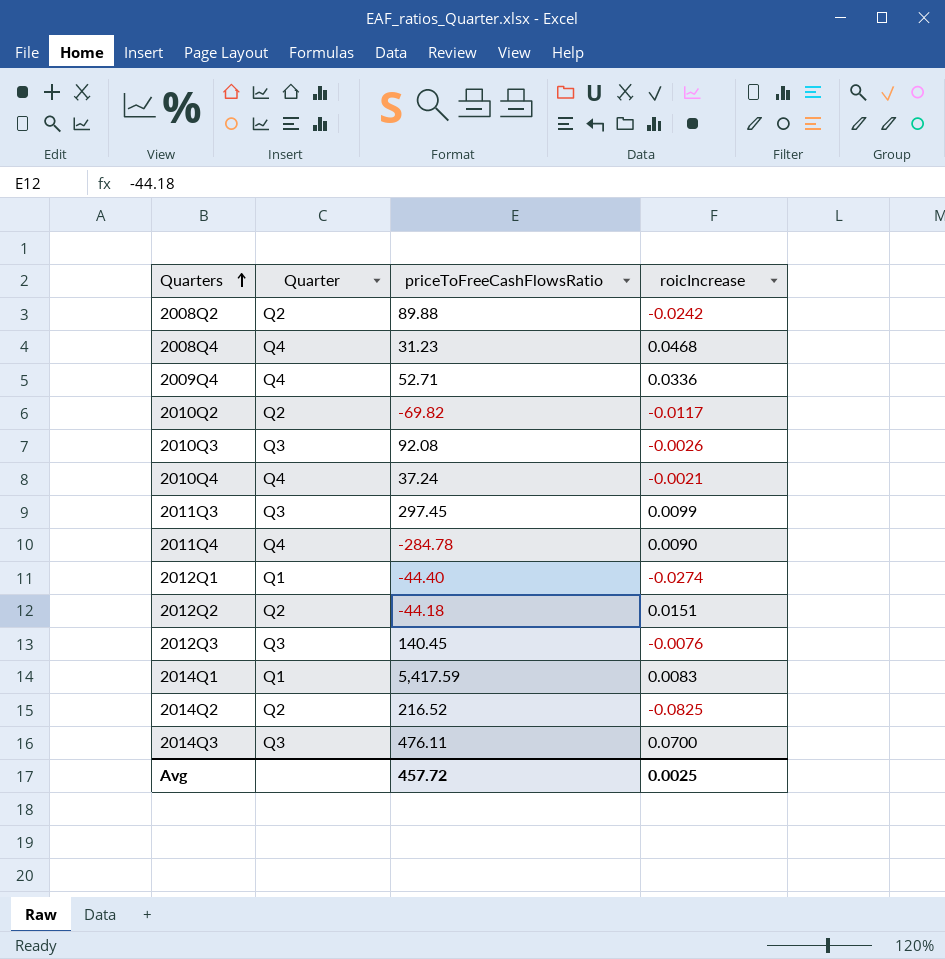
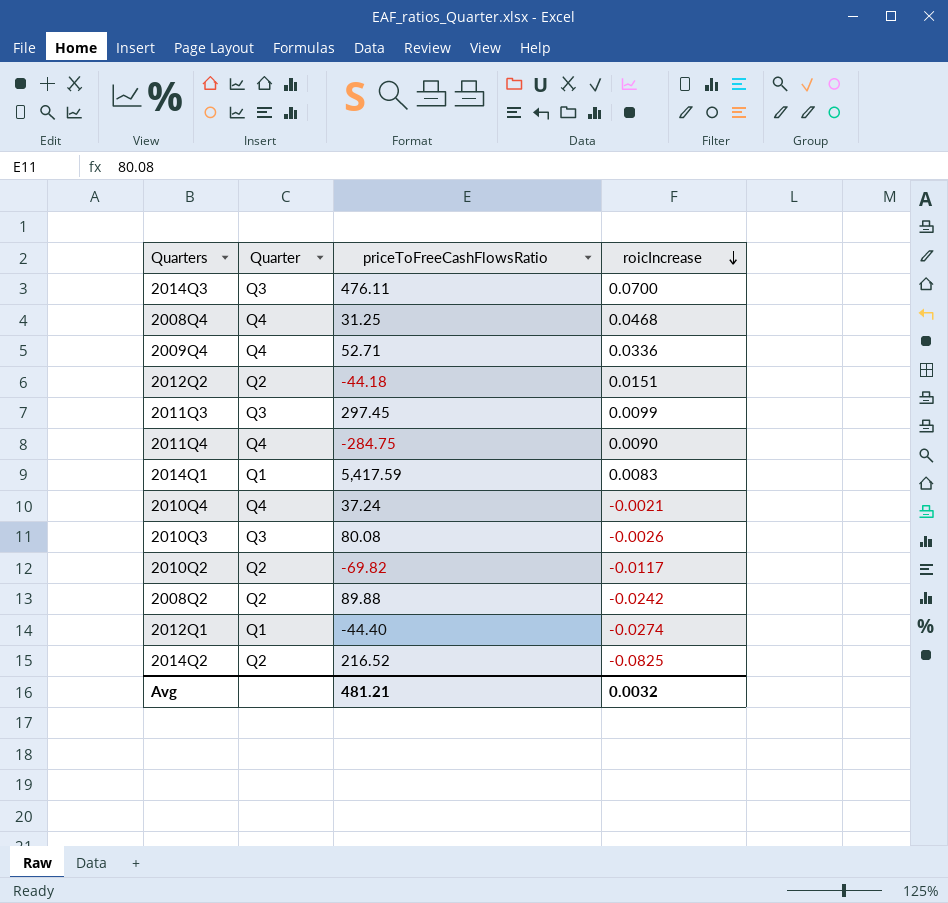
row order: Quarters ascending -> roicIncrease descending
row 2012Q3: Q3 | 140.45 | -0.0076 -> none
2008Q4 | priceToFreeCashFlowsRatio: 31.23 -> 31.25
2011Q4 | priceToFreeCashFlowsRatio: -284.78 -> -284.75
2010Q3 | priceToFreeCashFlowsRatio: 92.08 -> 80.08
Avg | priceToFreeCashFlowsRatio: 457.72 -> 481.21
Avg | roicIncrease: 0.0025 -> 0.0032

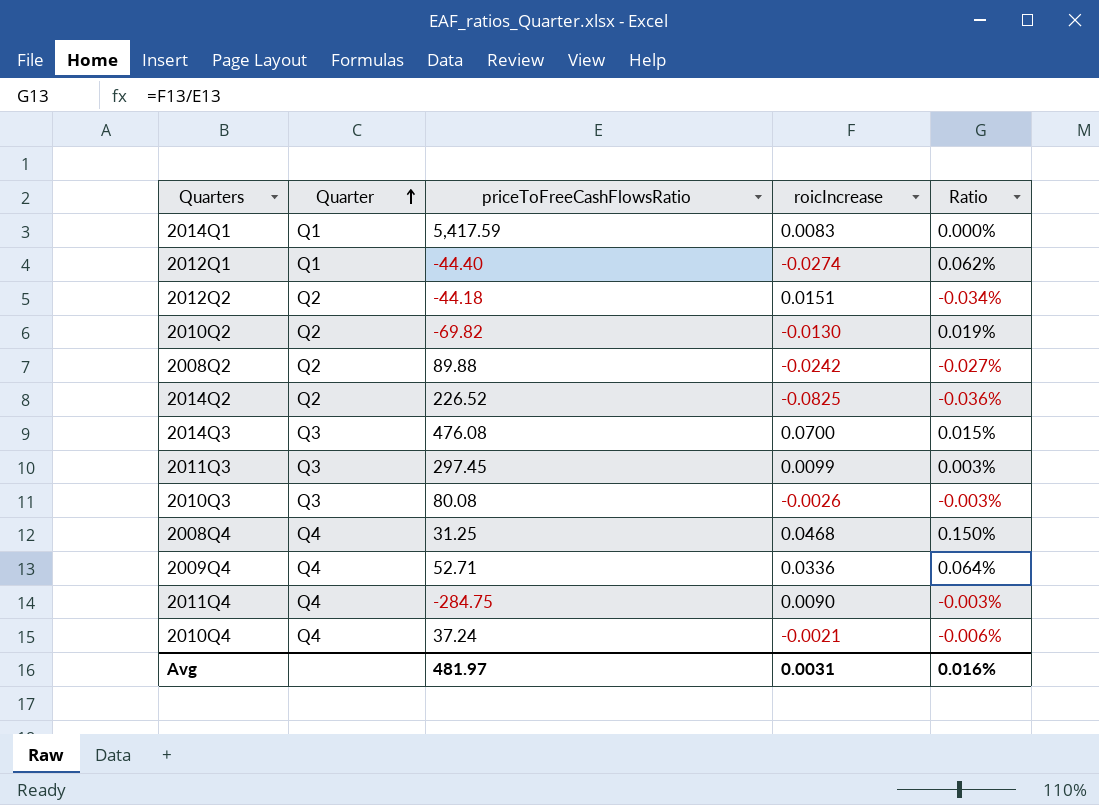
row order: roicIncrease descending -> Quarter ascending
column Ratio | formula: none -> [roicIncrease] / [priceToFreeCashFlowsRatio]
2010Q2 | roicIncrease: -0.0117 -> -0.0130
2014Q2 | priceToFreeCashFlowsRatio: 216.52 -> 226.52
2014Q3 | priceToFreeCashFlowsRatio: 476.11 -> 476.08
Avg | priceToFreeCashFlowsRatio: 481.21 -> 481.97
Avg | roicIncrease: 0.0032 -> 0.0031

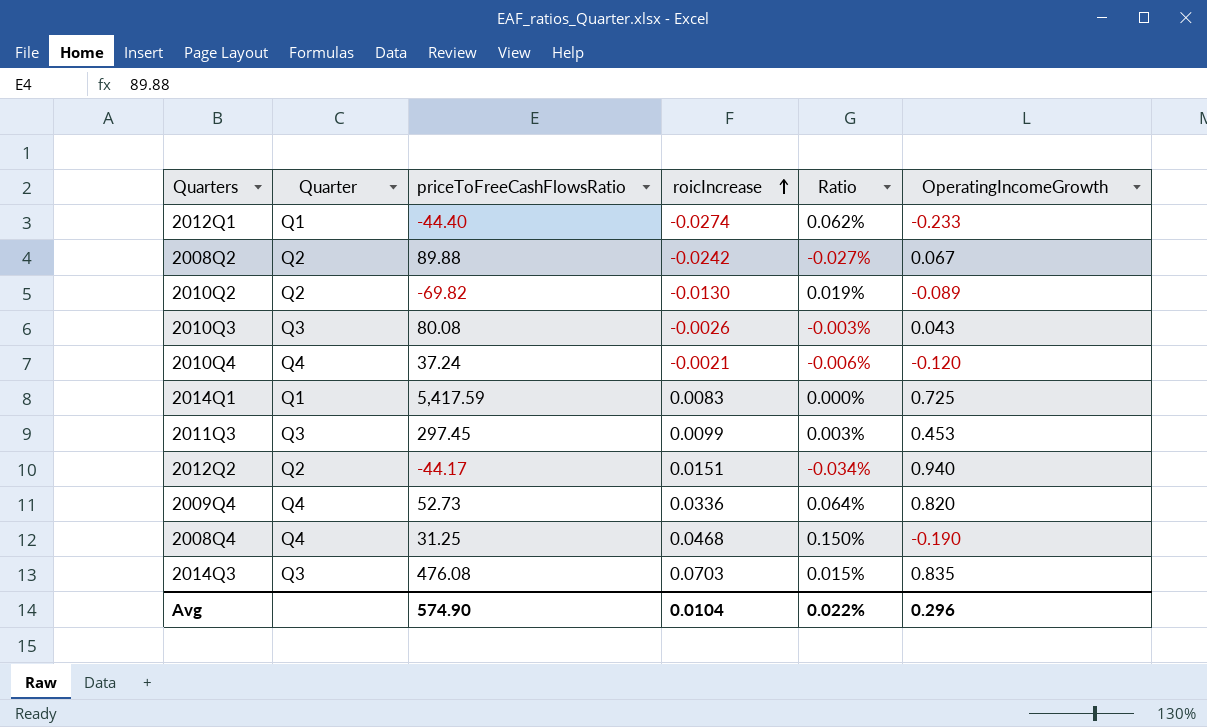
row order: Quarter ascending -> roicIncrease ascending
column OperatingIncomeGrowth | position: none -> 6
row 2014Q2: Q2 | 226.52 | -0.0825 | -0.036% -> none
row 2011Q4: Q4 | -284.75 | 0.0090 | -0.003% -> none
2012Q2 | priceToFreeCashFlowsRatio: -44.18 -> -44.17
2009Q4 | priceToFreeCashFlowsRatio: 52.71 -> 52.73
2014Q3 | roicIncrease: 0.0700 -> 0.0703
Avg | priceToFreeCashFlowsRatio: 481.97 -> 574.90
Avg | roicIncrease: 0.0031 -> 0.0104
Avg | Ratio: 0.016% -> 0.022%

